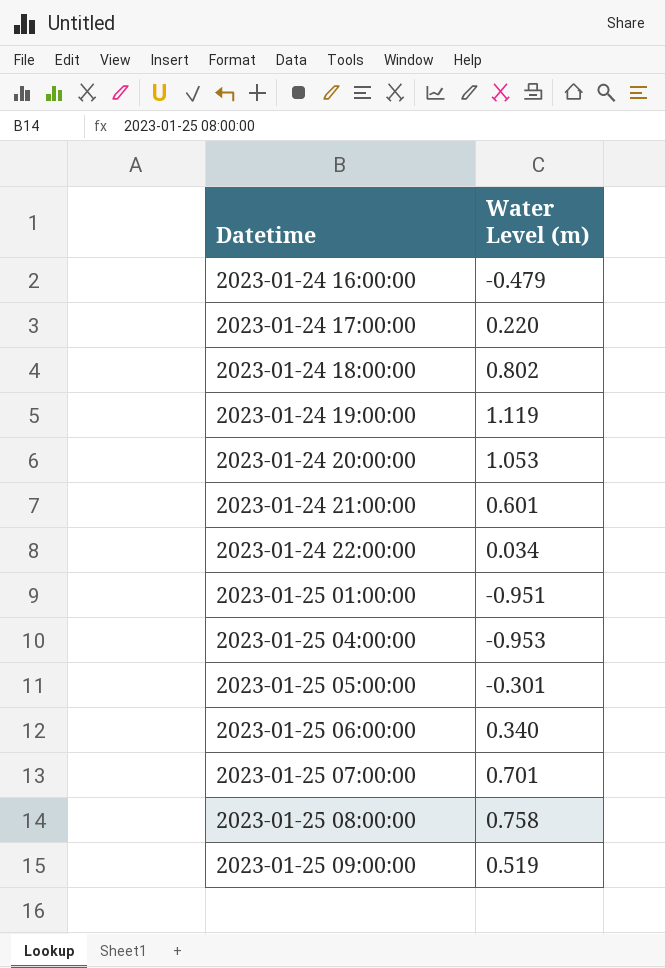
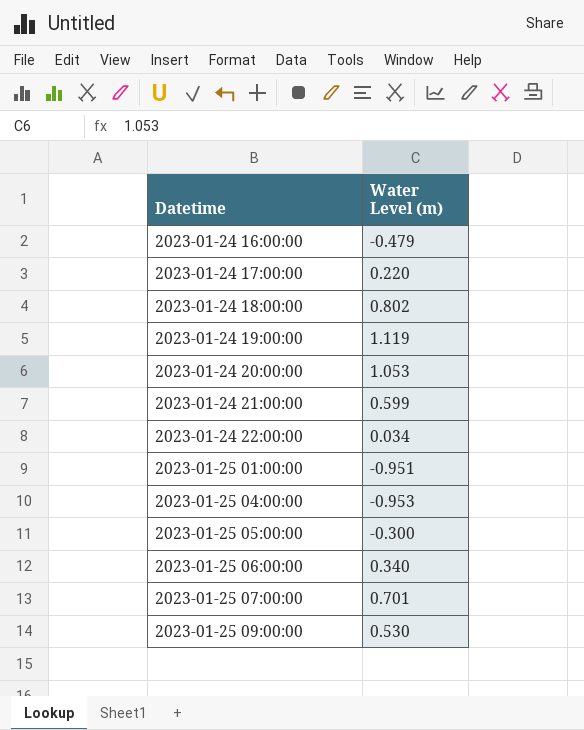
row 2023-01-25 08:00:00: 0.758 -> none
2023-01-24 21:00:00 | Water Level (m): 0.601 -> 0.599
2023-01-25 05:00:00 | Water Level (m): -0.301 -> -0.300
2023-01-25 09:00:00 | Water Level (m): 0.519 -> 0.530

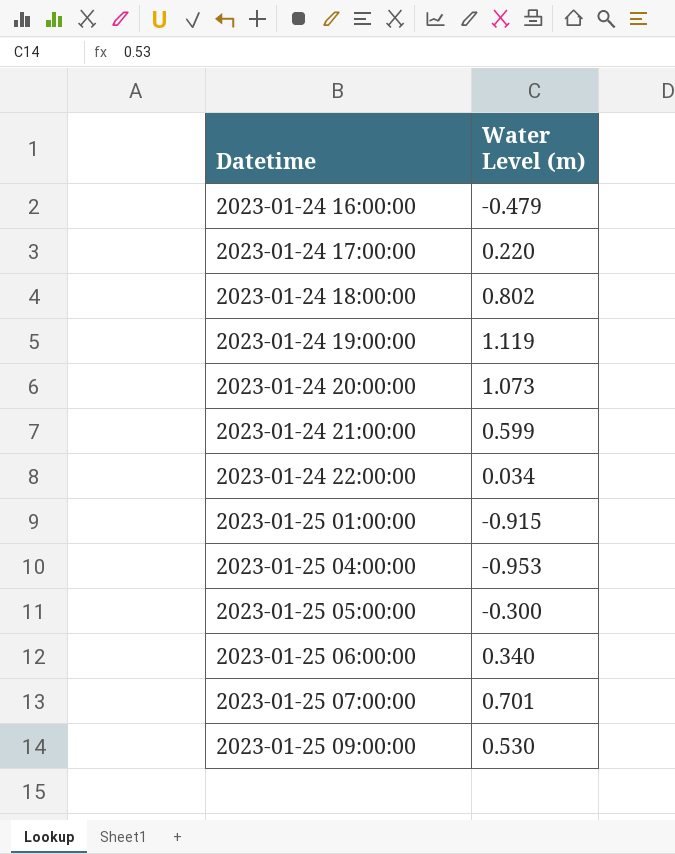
2023-01-24 20:00:00 | Water Level (m): 1.053 -> 1.073
2023-01-25 01:00:00 | Water Level (m): -0.951 -> -0.915

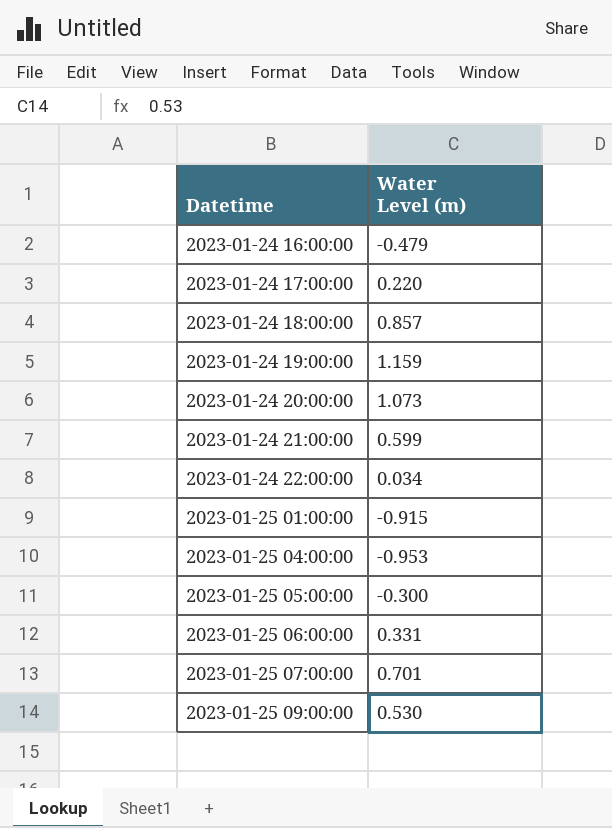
2023-01-24 18:00:00 | Water Level (m): 0.802 -> 0.857
2023-01-24 19:00:00 | Water Level (m): 1.119 -> 1.159
2023-01-25 06:00:00 | Water Level (m): 0.340 -> 0.331

